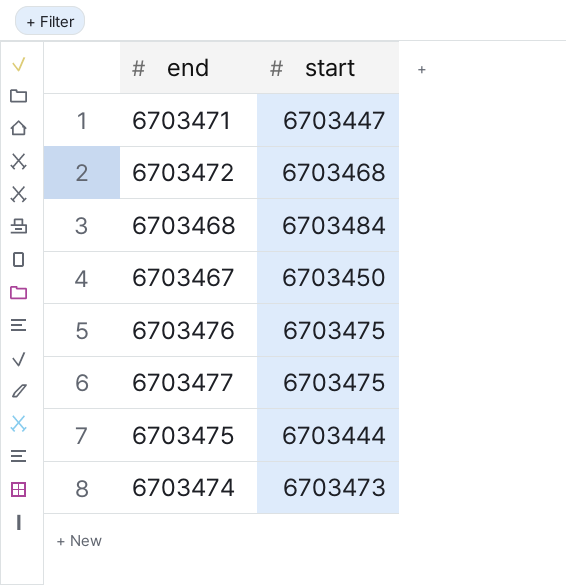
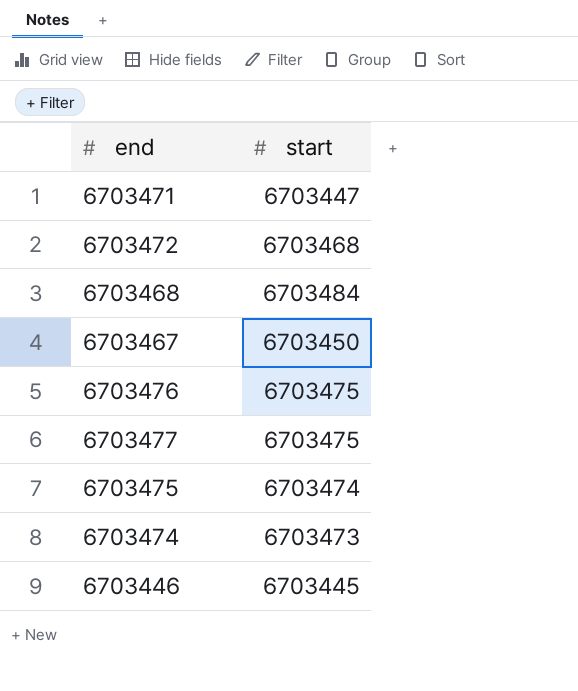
6703475 | start: 6703444 -> 6703474
row 6703446: none -> 6703445

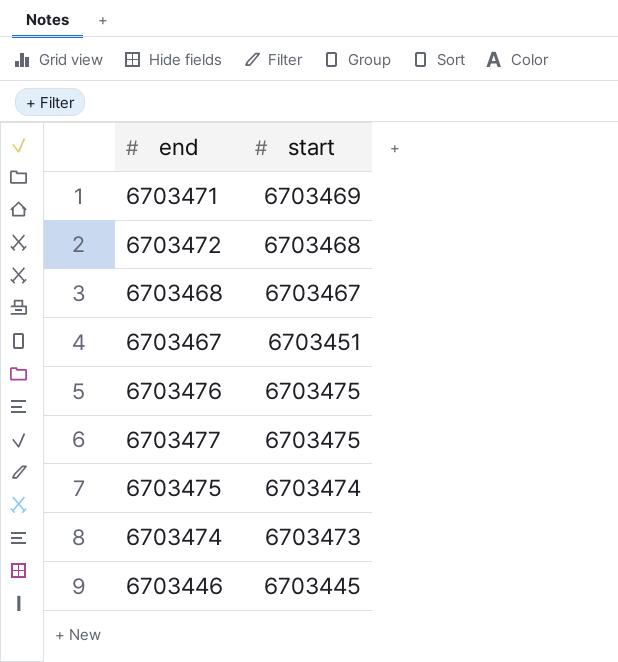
6703471 | start: 6703447 -> 6703469
6703468 | start: 6703484 -> 6703467
6703467 | start: 6703450 -> 6703451

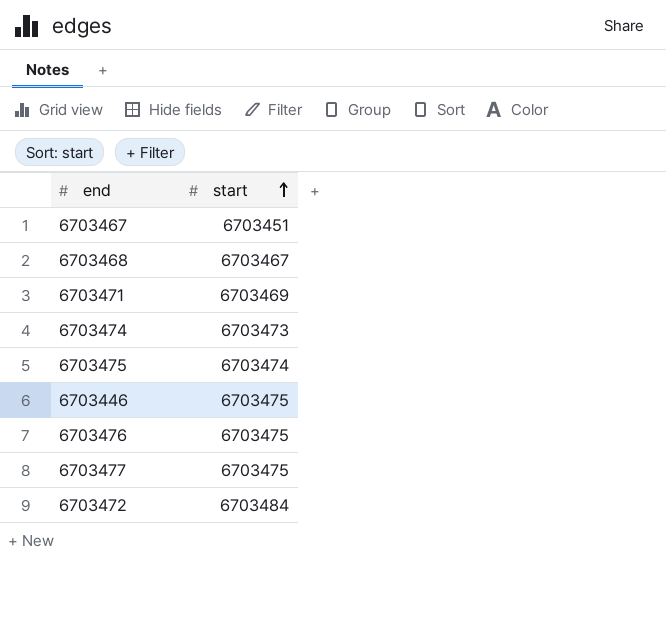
row order: none -> start ascending
6703446 | start: 6703445 -> 6703475
6703472 | start: 6703468 -> 6703484

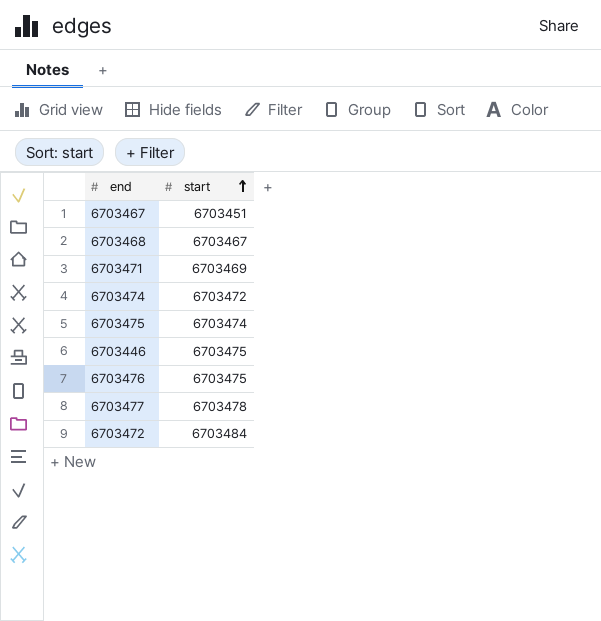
6703474 | start: 6703473 -> 6703472
6703477 | start: 6703475 -> 6703478

